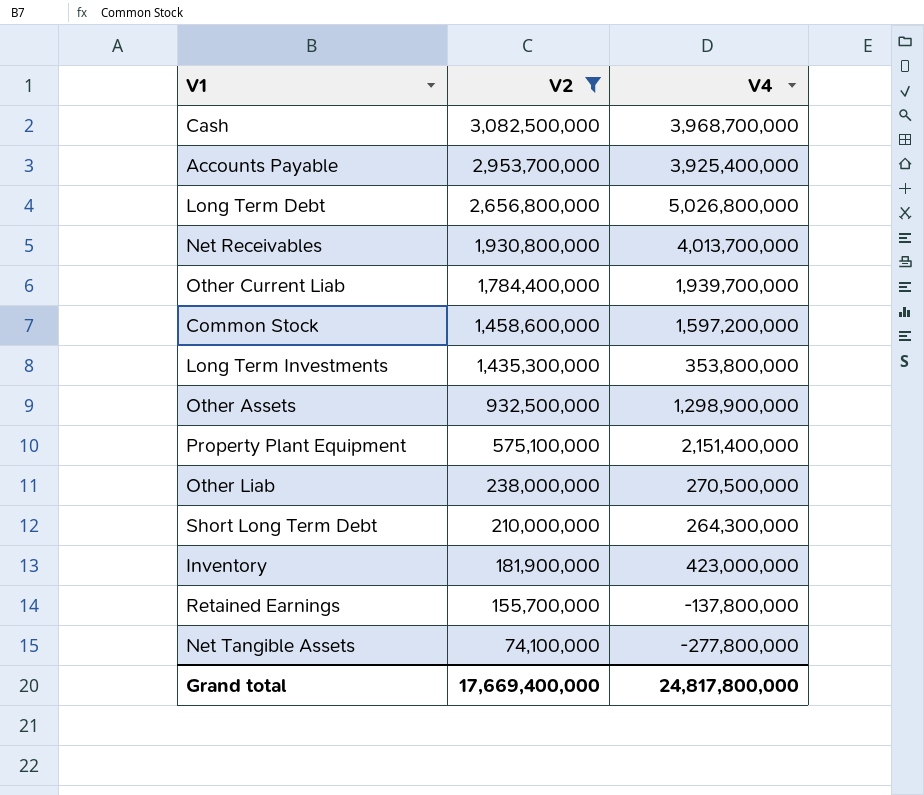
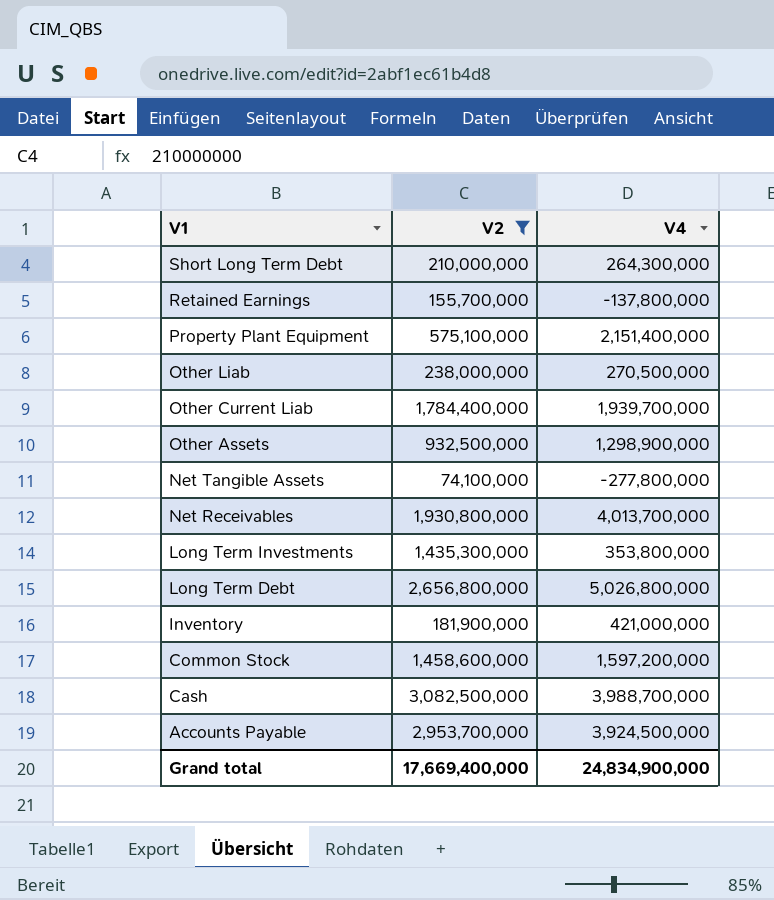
row order: V2 descending -> V1 descending
Inventory | V4: 423,000,000 -> 421,000,000
Cash | V4: 3,968,700,000 -> 3,988,700,000
Accounts Payable | V4: 3,925,400,000 -> 3,924,500,000
Grand total | V4: 24,817,800,000 -> 24,834,900,000

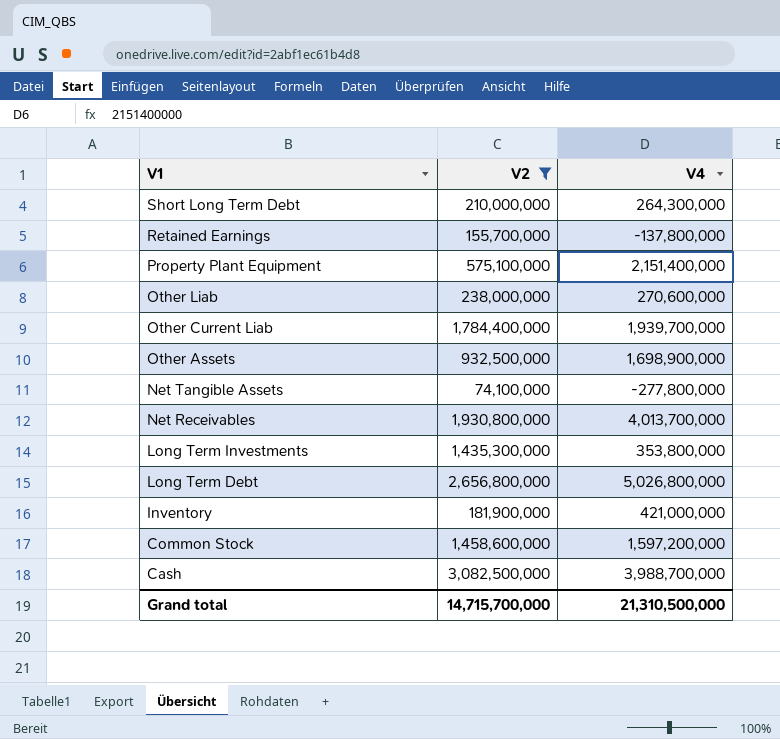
row Accounts Payable: 2,953,700,000 | 3,924,500,000 -> none
Other Liab | V4: 270,500,000 -> 270,600,000
Other Assets | V4: 1,298,900,000 -> 1,698,900,000
Grand total | V2: 17,669,400,000 -> 14,715,700,000
Grand total | V4: 24,834,900,000 -> 21,310,500,000

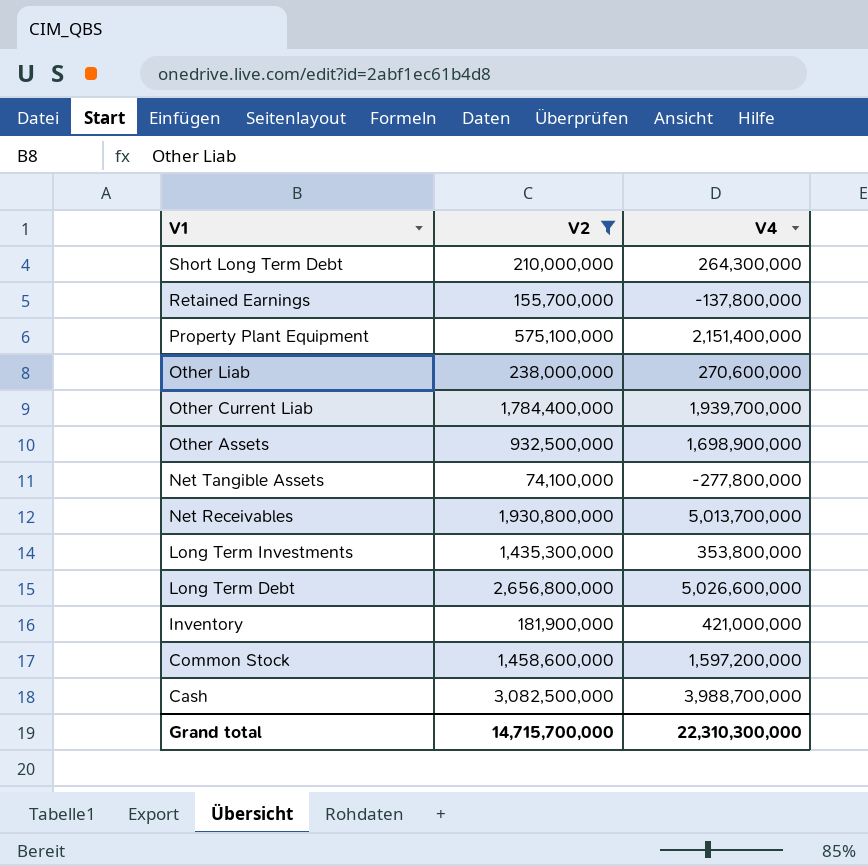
Net Receivables | V4: 4,013,700,000 -> 5,013,700,000
Long Term Debt | V4: 5,026,800,000 -> 5,026,600,000
Grand total | V4: 21,310,500,000 -> 22,310,300,000

